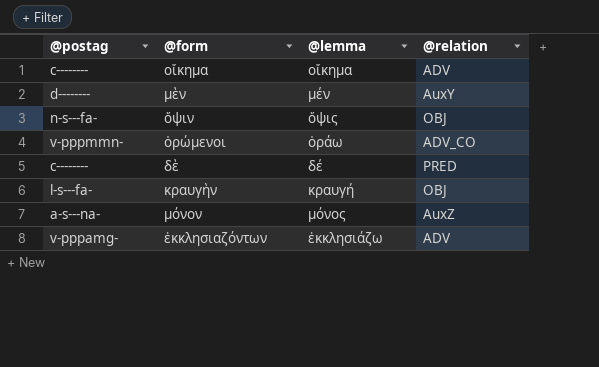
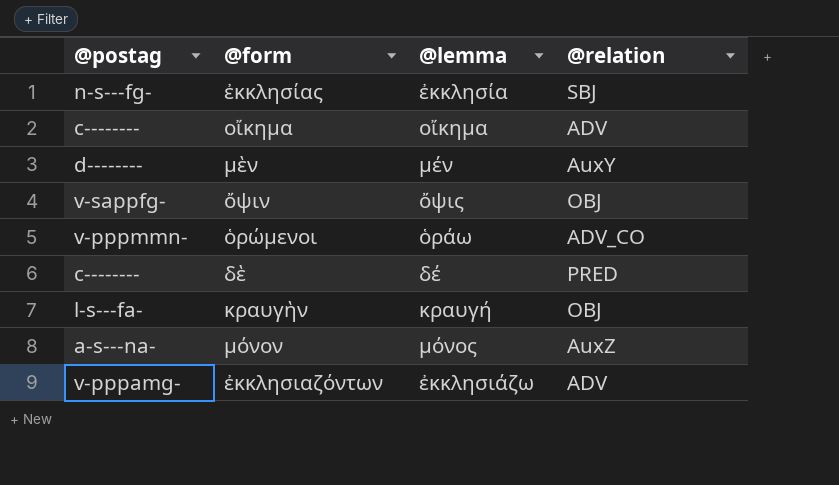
row ἐκκλησίας: none -> n-s---fg- | ἐκκλησία | SBJ
ὄψιν | @postag: n-s---fa- -> v-sappfg-

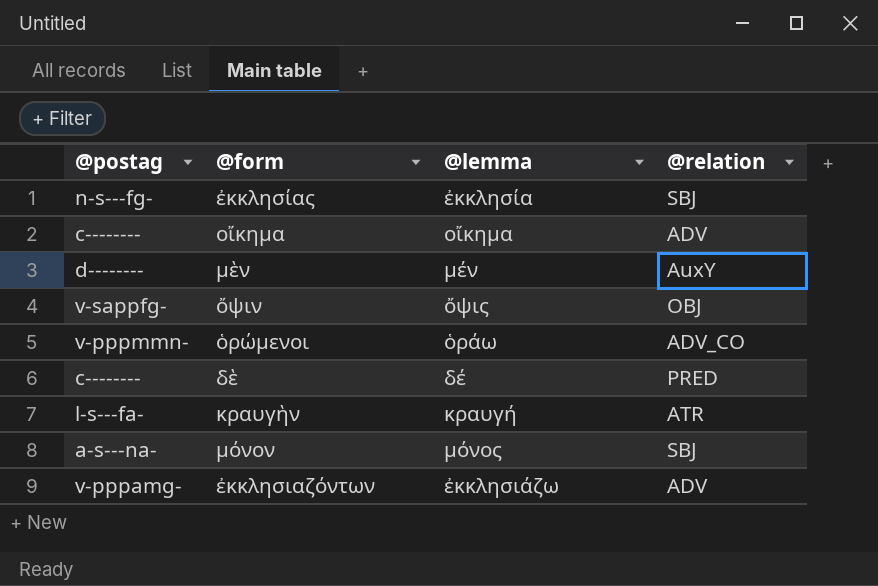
κραυγὴν | @relation: OBJ -> ATR
μόνον | @relation: AuxZ -> SBJ

